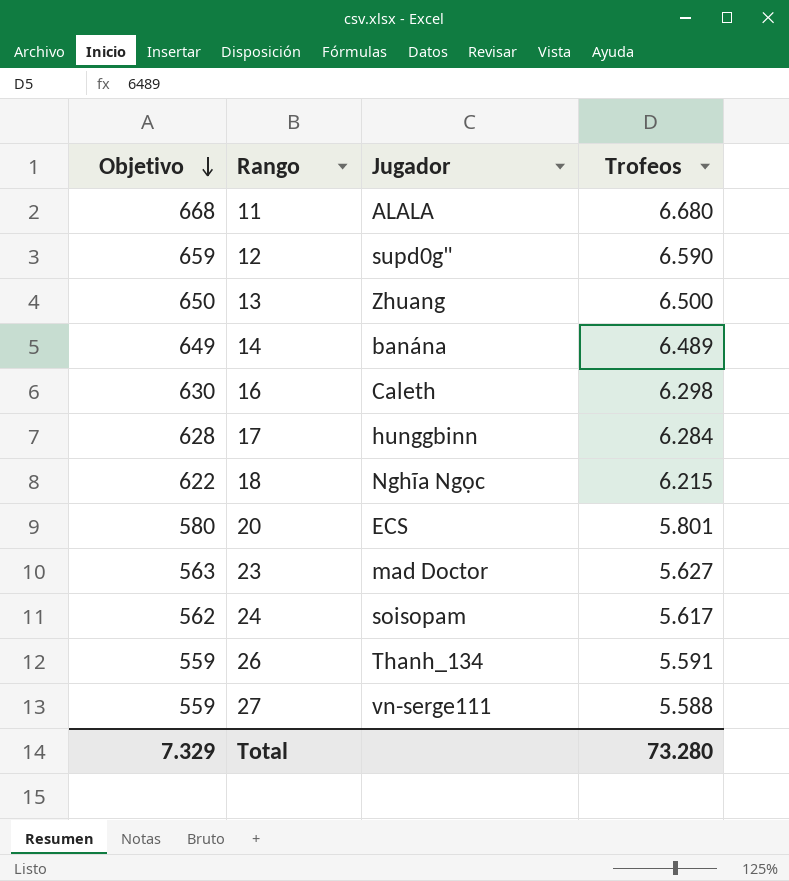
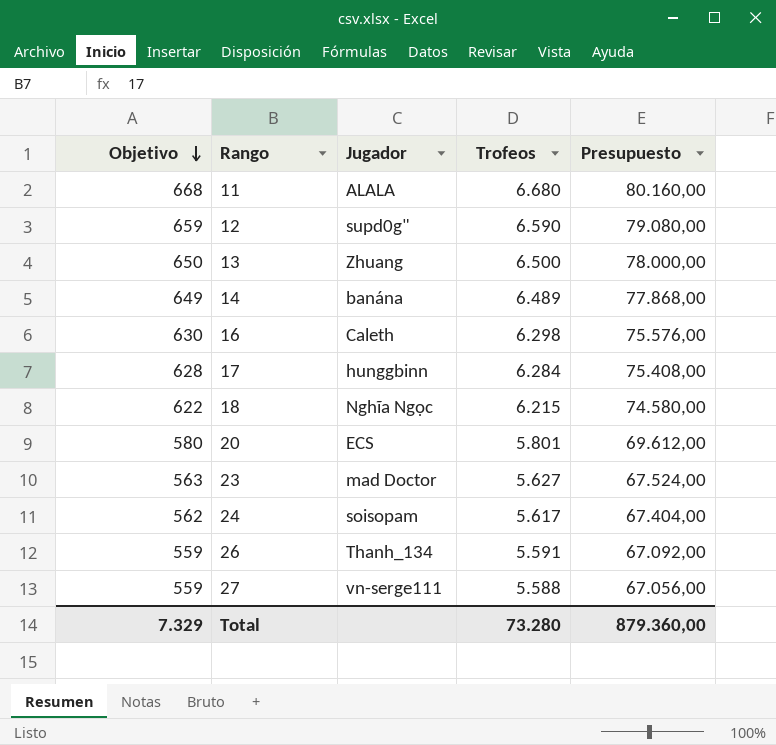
column Presupuesto | formula: none -> [Trofeos] * 12

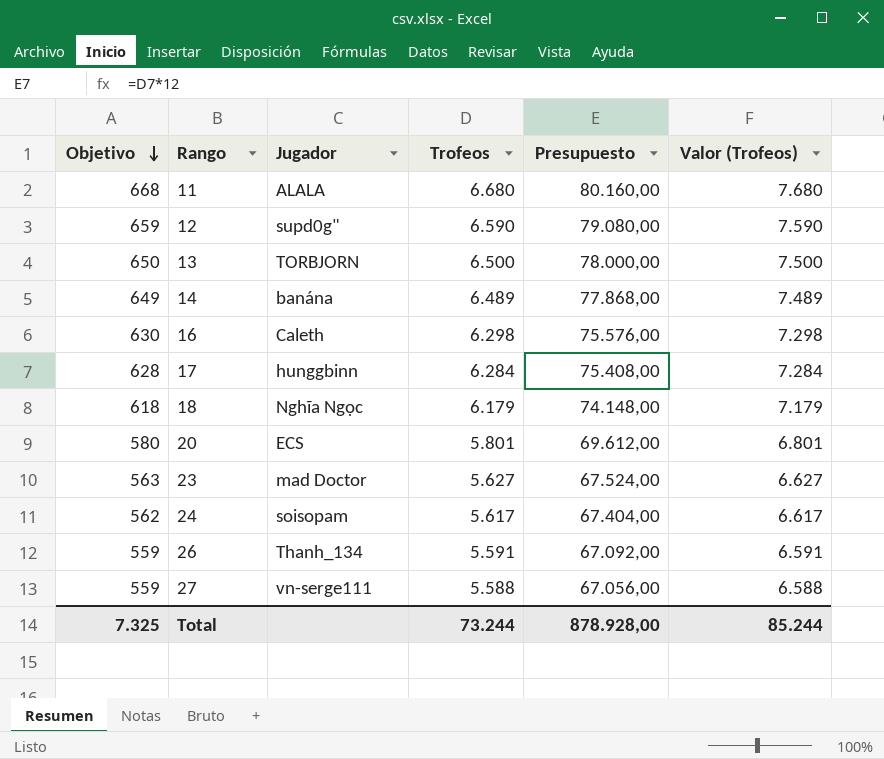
column Valor (Trofeos) | formula: none -> [Trofeos] + 1000
13 | Jugador: Zhuang -> TORBJORN
18 | Objetivo: 622 -> 618
18 | Trofeos: 6.215 -> 6.179
18 | Presupuesto: 74.580,00 -> 74.148,00
Total | Objetivo: 7.329 -> 7.325
Total | Trofeos: 73.280 -> 73.244
Total | Presupuesto: 879.360,00 -> 878.928,00

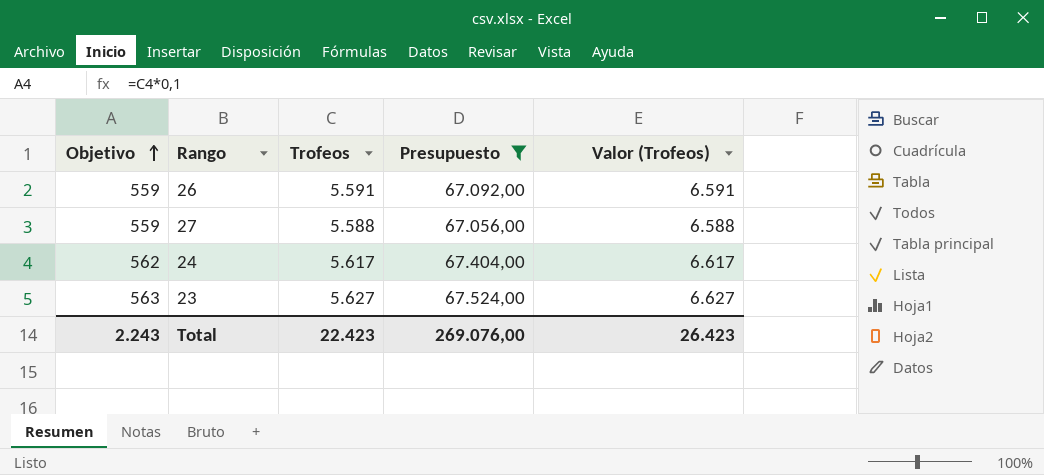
filter: none -> Presupuesto <= 67.524,00
row order: Objetivo descending -> Objetivo ascending
column Jugador | position: 3 -> none
Total | Objetivo: 7.325 -> 2.243
Total | Trofeos: 73.244 -> 22.423
Total | Presupuesto: 878.928,00 -> 269.076,00
Total | Valor (Trofeos): 85.244 -> 26.423

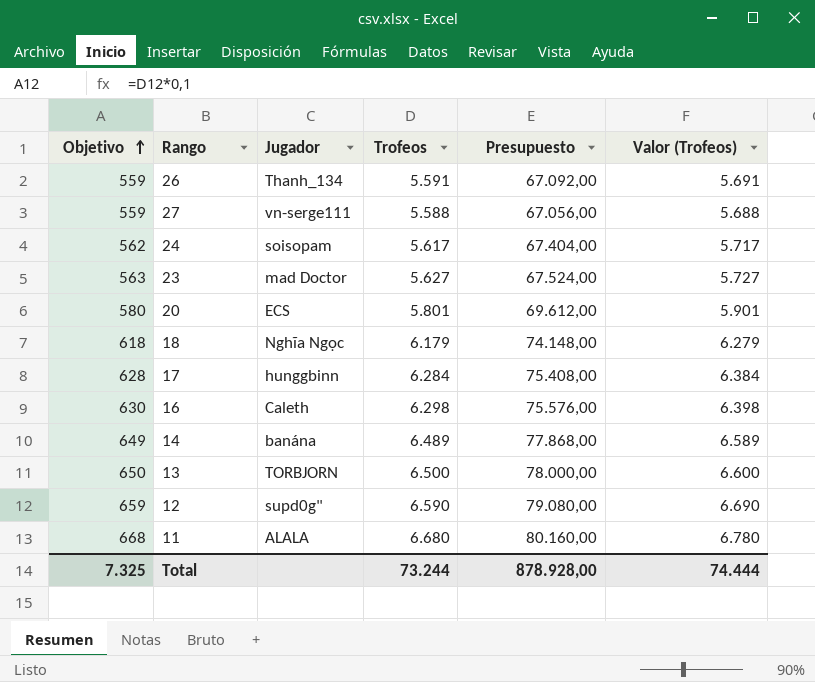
filter: Presupuesto <= 67.524,00 -> none
column Jugador | position: none -> 3
column Valor (Trofeos) | formula: [Trofeos] + 1000 -> [Trofeos] + 100
Total | Objetivo: 2.243 -> 7.325
Total | Trofeos: 22.423 -> 73.244
Total | Presupuesto: 269.076,00 -> 878.928,00
Total | Valor (Trofeos): 26.423 -> 74.444

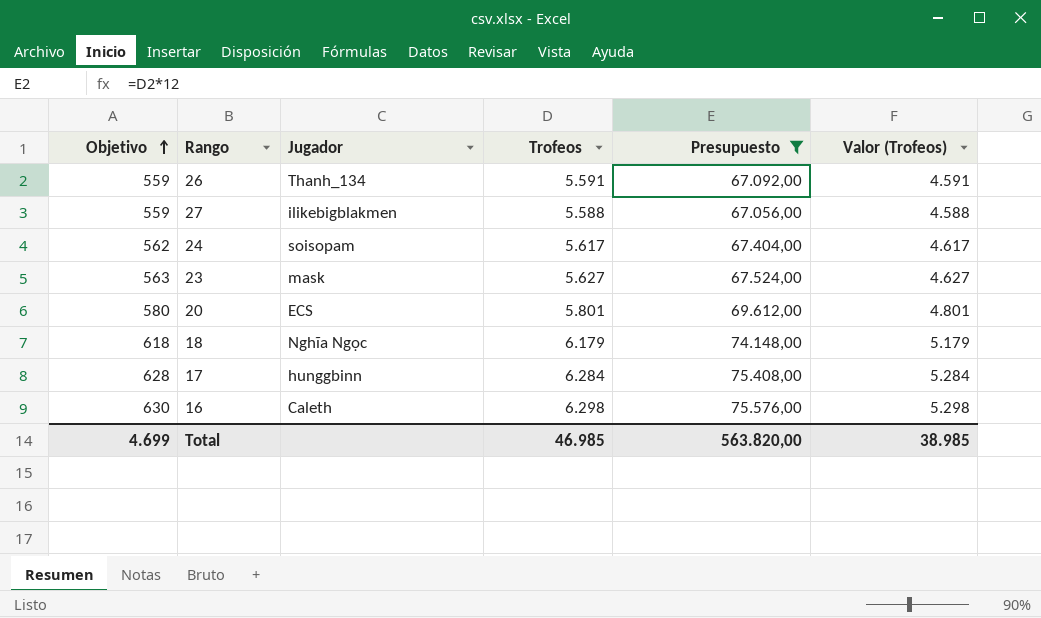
filter: none -> Presupuesto <= 75.576,00
column Valor (Trofeos) | formula: [Trofeos] + 100 -> [Trofeos] - 1000
27 | Jugador: vn-serge111 -> ilikebigblakmen
23 | Jugador: mad Doctor -> mask
Total | Objetivo: 7.325 -> 4.699
Total | Trofeos: 73.244 -> 46.985
Total | Presupuesto: 878.928,00 -> 563.820,00
Total | Valor (Trofeos): 74.444 -> 38.985

